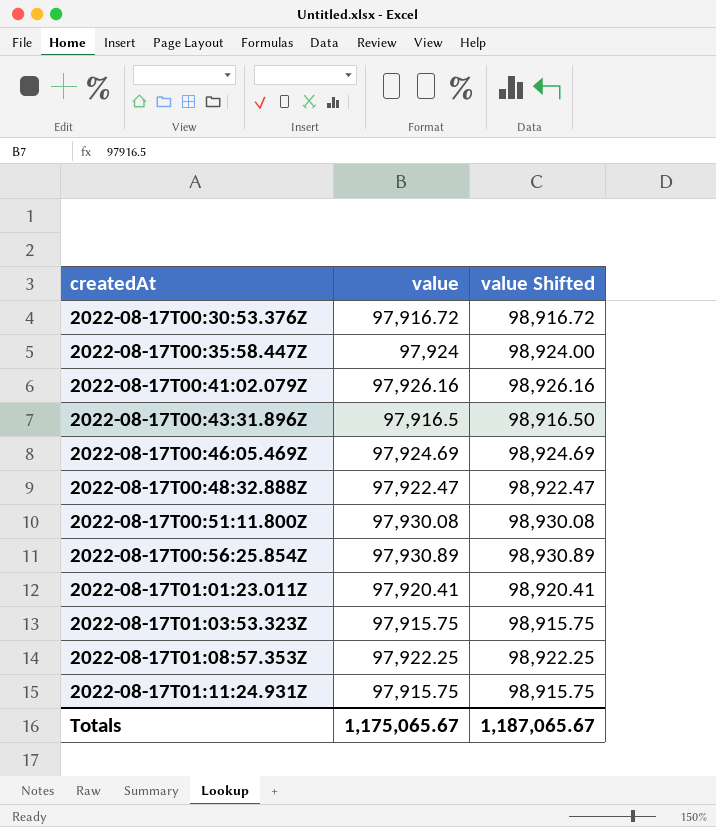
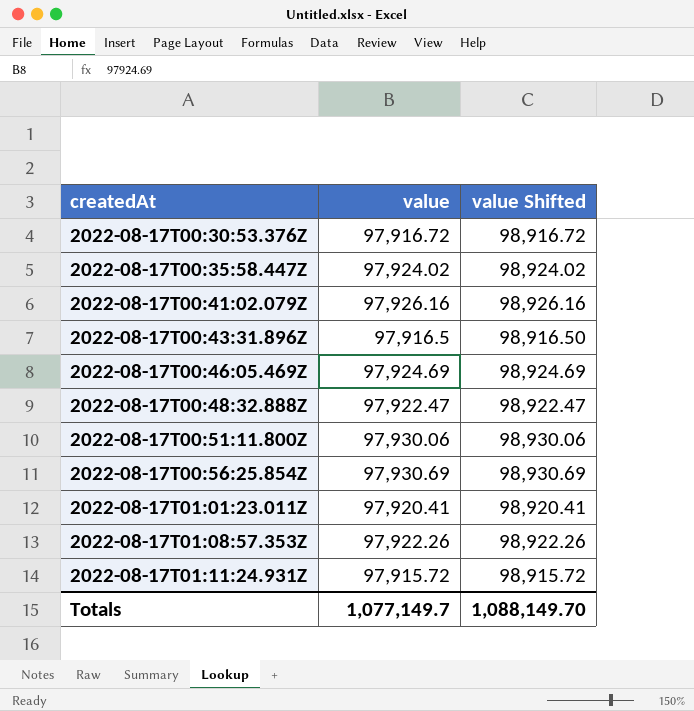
row 2022-08-17T01:03:53.323Z: 97,915.75 | 98,915.75 -> none
2022-08-17T00:35:58.447Z | value: 97,924 -> 97,924.02
2022-08-17T00:35:58.447Z | value Shifted: 98,924.00 -> 98,924.02
2022-08-17T00:51:11.800Z | value: 97,930.08 -> 97,930.06
2022-08-17T00:51:11.800Z | value Shifted: 98,930.08 -> 98,930.06
2022-08-17T00:56:25.854Z | value: 97,930.89 -> 97,930.69
2022-08-17T00:56:25.854Z | value Shifted: 98,930.89 -> 98,930.69
2022-08-17T01:08:57.353Z | value: 97,922.25 -> 97,922.26
2022-08-17T01:08:57.353Z | value Shifted: 98,922.25 -> 98,922.26
2022-08-17T01:11:24.931Z | value: 97,915.75 -> 97,915.72
2022-08-17T01:11:24.931Z | value Shifted: 98,915.75 -> 98,915.72
Totals | value: 1,175,065.67 -> 1,077,149.7
Totals | value Shifted: 1,187,065.67 -> 1,088,149.70

